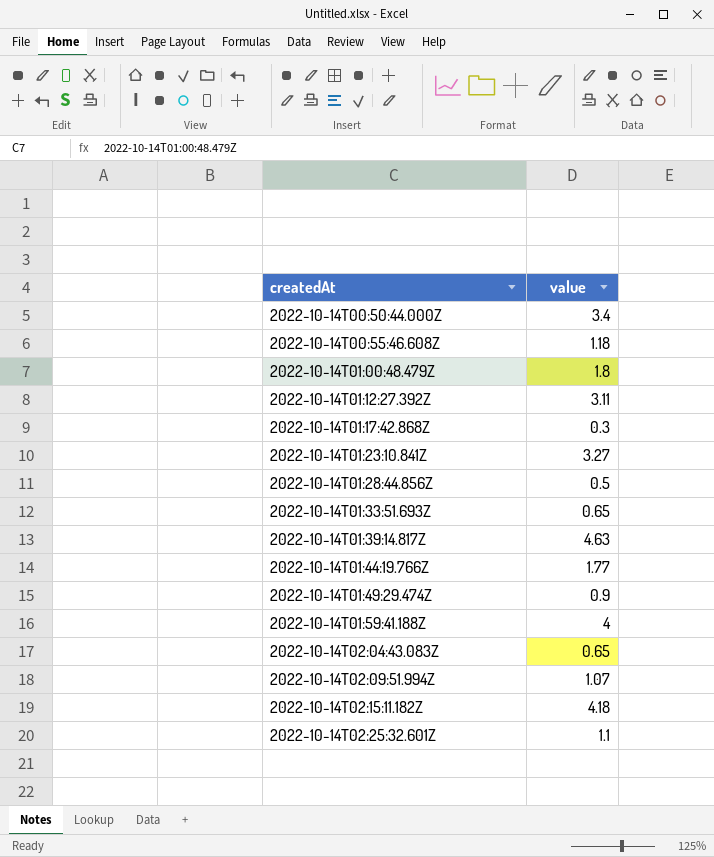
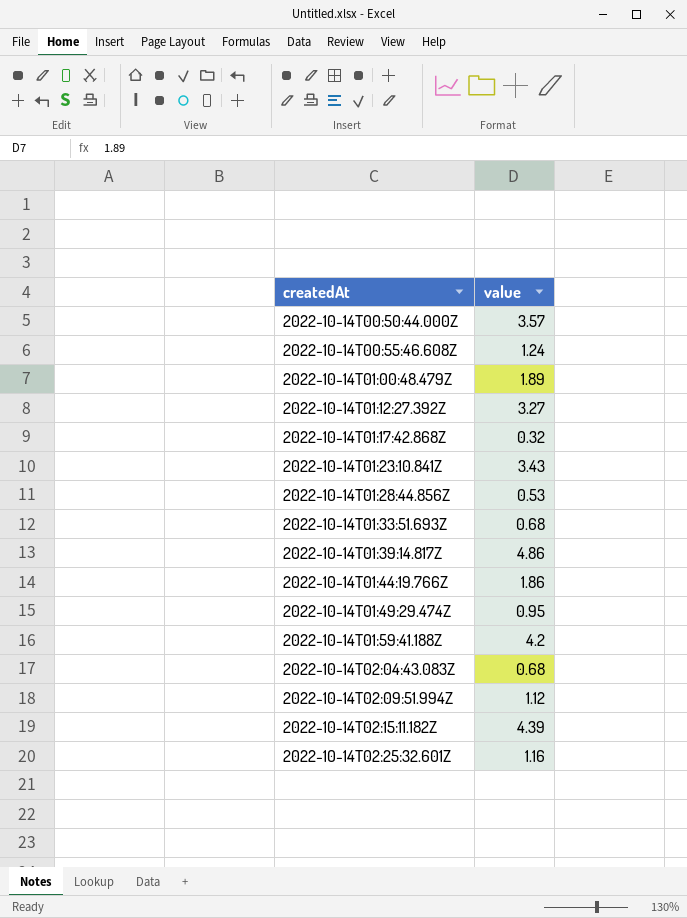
2022-10-14T00:50:44.000Z | value: 3.4 -> 3.57
2022-10-14T00:55:46.608Z | value: 1.18 -> 1.24
2022-10-14T01:00:48.479Z | value: 1.8 -> 1.89
2022-10-14T01:12:27.392Z | value: 3.11 -> 3.27
2022-10-14T01:17:42.868Z | value: 0.3 -> 0.32
2022-10-14T01:23:10.841Z | value: 3.27 -> 3.43
2022-10-14T01:28:44.856Z | value: 0.5 -> 0.53
2022-10-14T01:33:51.693Z | value: 0.65 -> 0.68
2022-10-14T01:39:14.817Z | value: 4.63 -> 4.86
2022-10-14T01:44:19.766Z | value: 1.77 -> 1.86
2022-10-14T01:49:29.474Z | value: 0.9 -> 0.95
2022-10-14T01:59:41.188Z | value: 4 -> 4.2
2022-10-14T02:04:43.083Z | value: 0.65 -> 0.68
2022-10-14T02:09:51.994Z | value: 1.07 -> 1.12
2022-10-14T02:15:11.182Z | value: 4.18 -> 4.39
2022-10-14T02:25:32.601Z | value: 1.1 -> 1.16

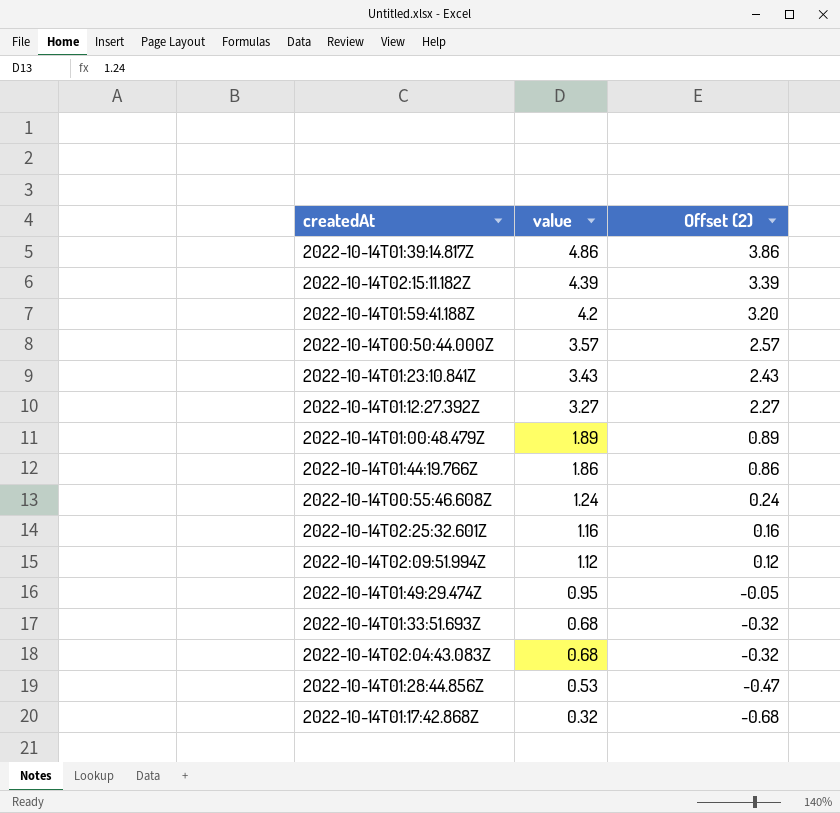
row order: createdAt ascending -> value descending
column Offset (2) | formula: none -> [value] - 1

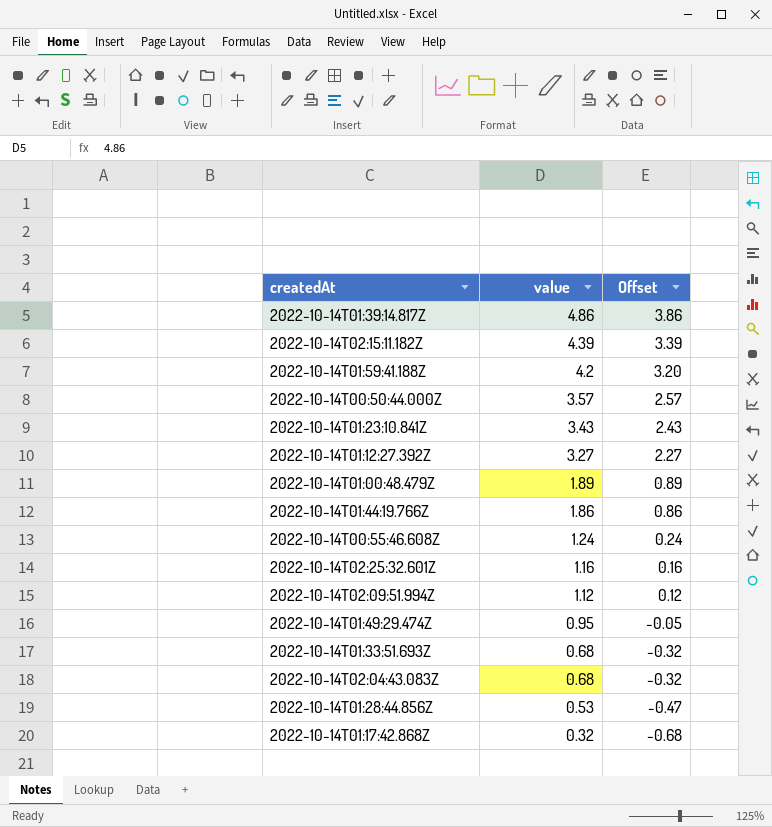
column name: Offset (2) -> Offset

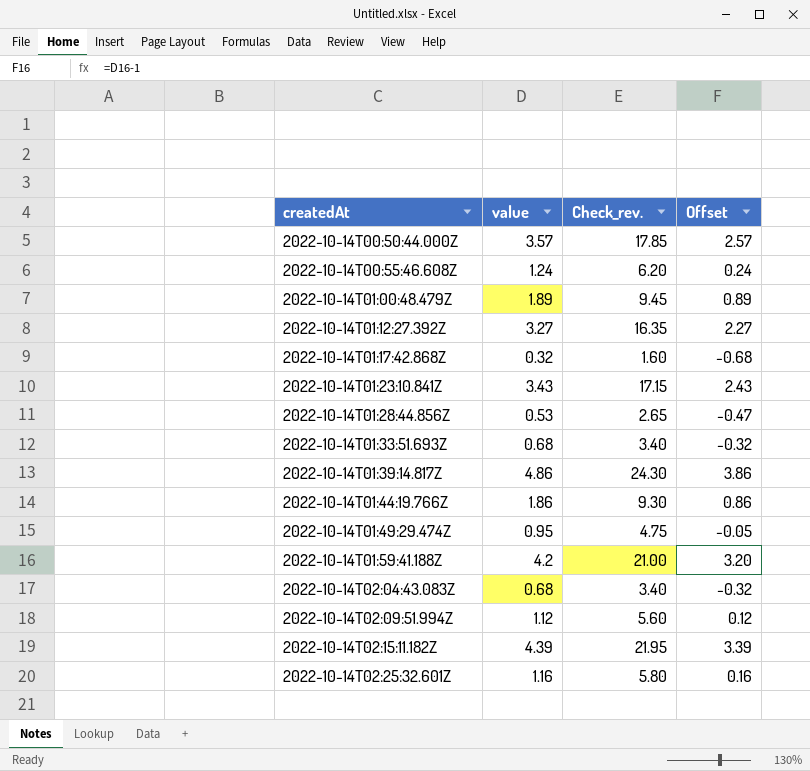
row order: value descending -> createdAt ascending
column Check_rev. | formula: none -> [value] * 5

